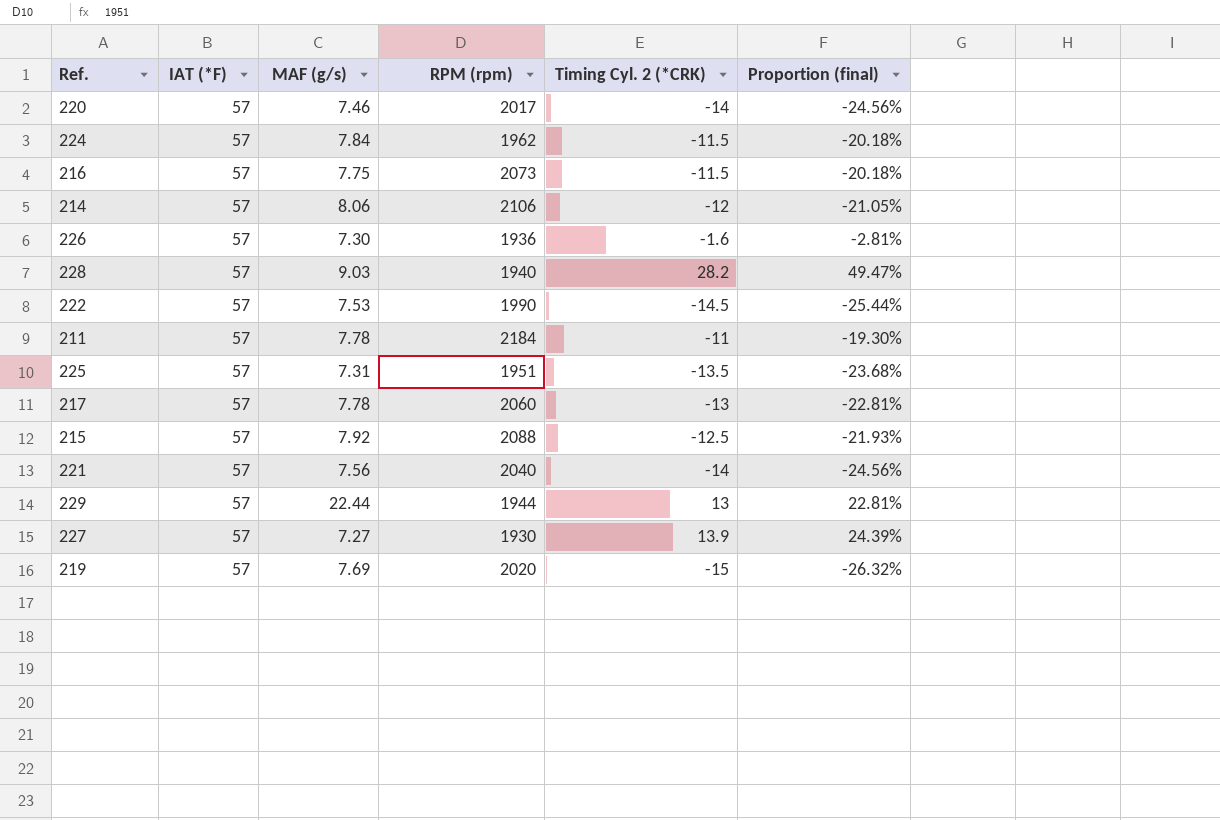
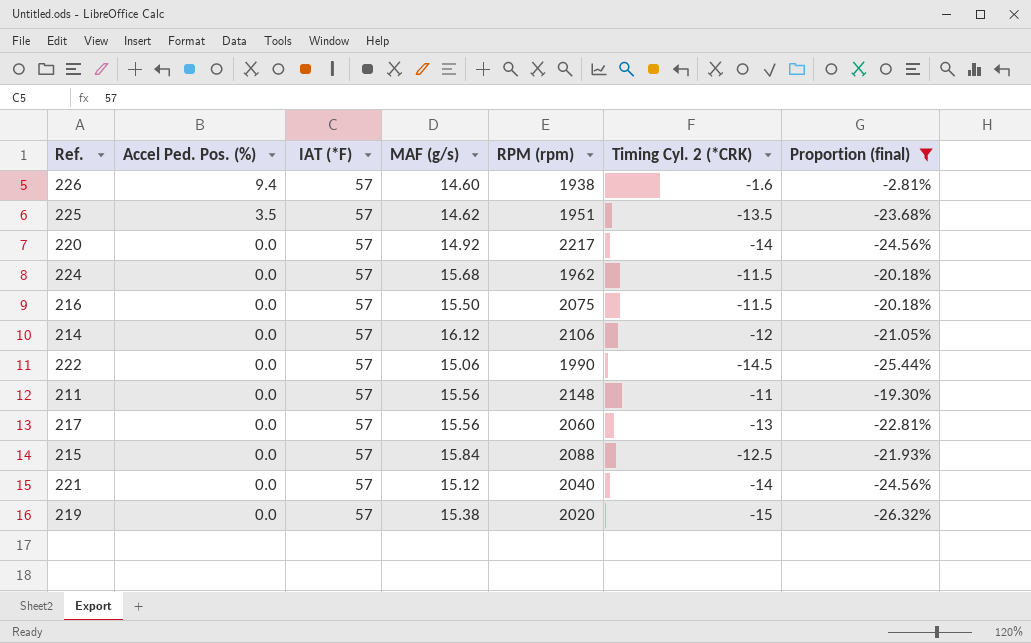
filter: none -> Proportion (final) <= -2.81%
row order: none -> Accel Ped. Pos. (%) descending
column Accel Ped. Pos. (%) | position: none -> 2
226 | MAF (g/s): 7.30 -> 14.60
226 | RPM (rpm): 1936 -> 1938
225 | MAF (g/s): 7.31 -> 14.62
220 | MAF (g/s): 7.46 -> 14.92
220 | RPM (rpm): 2017 -> 2217
224 | MAF (g/s): 7.84 -> 15.68
216 | MAF (g/s): 7.75 -> 15.50
216 | RPM (rpm): 2073 -> 2075
214 | MAF (g/s): 8.06 -> 16.12
222 | MAF (g/s): 7.53 -> 15.06
211 | MAF (g/s): 7.78 -> 15.56
211 | RPM (rpm): 2184 -> 2148
217 | MAF (g/s): 7.78 -> 15.56
215 | MAF (g/s): 7.92 -> 15.84
221 | MAF (g/s): 7.56 -> 15.12
219 | MAF (g/s): 7.69 -> 15.38

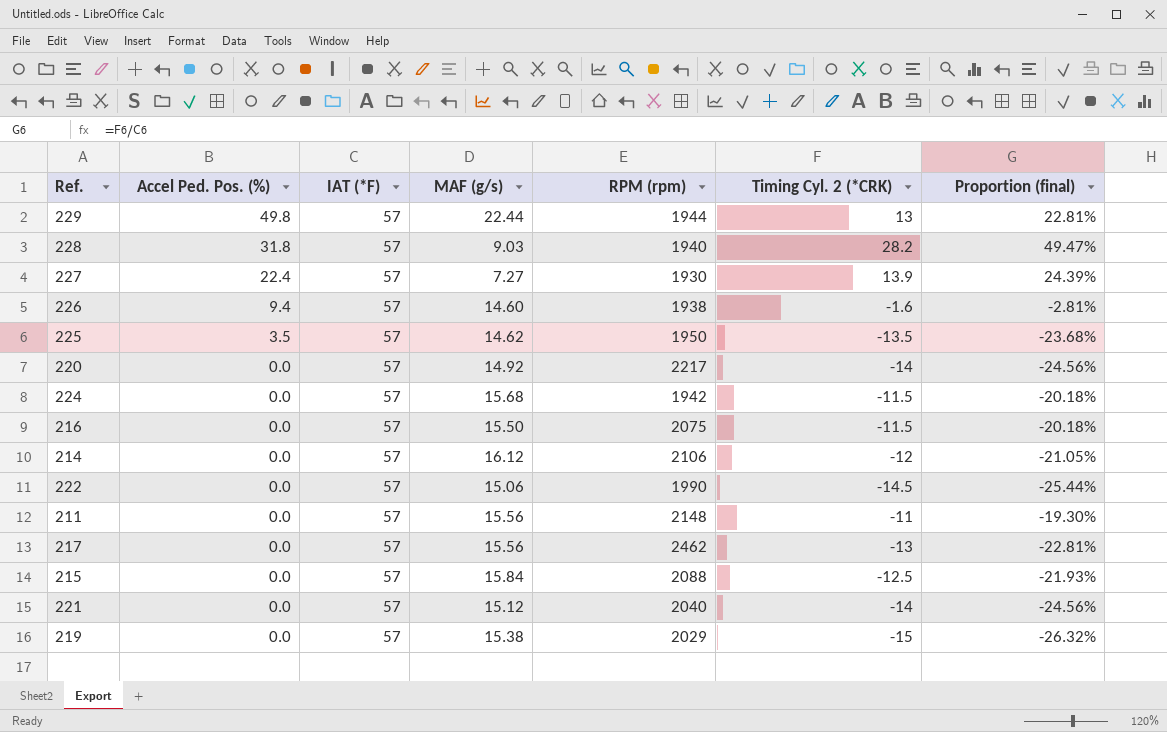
filter: Proportion (final) <= -2.81% -> none
225 | RPM (rpm): 1951 -> 1950
224 | RPM (rpm): 1962 -> 1942
217 | RPM (rpm): 2060 -> 2462
219 | RPM (rpm): 2020 -> 2029

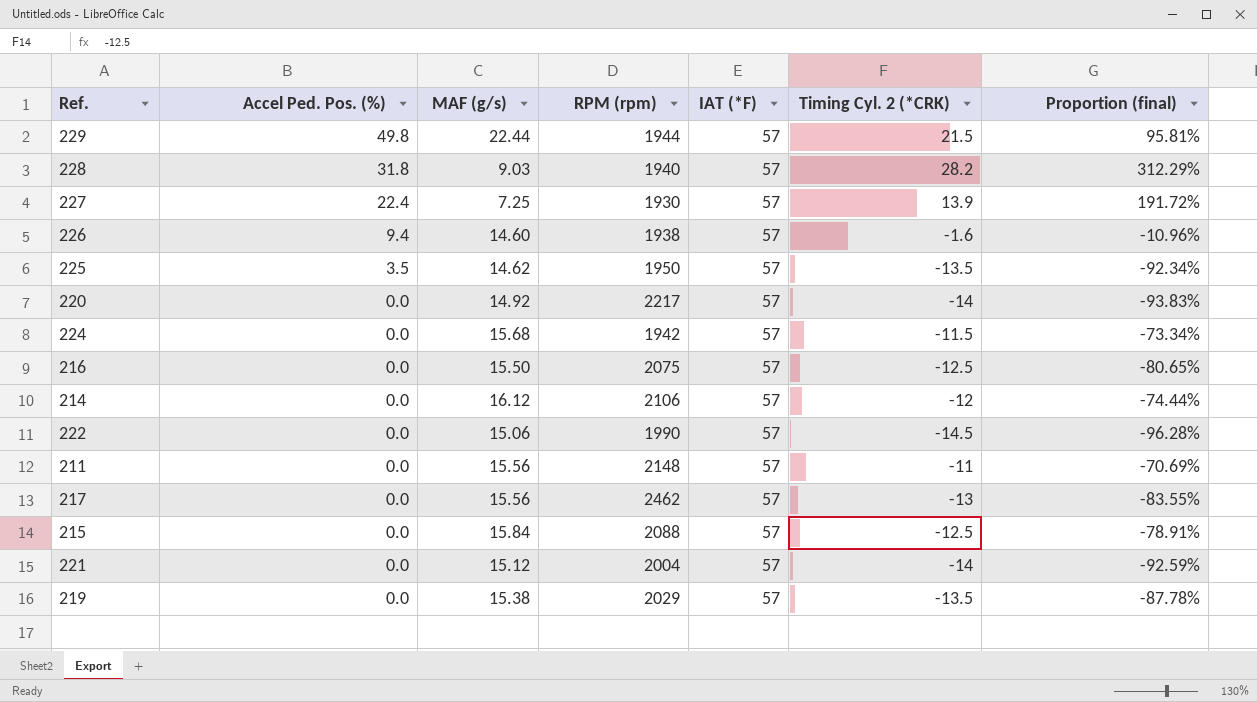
column IAT (*F) | position: 3 -> 5
column Proportion (final) | formula: [Timing Cyl. 2 (*CRK)] / [IAT (*F)] -> [Timing Cyl. 2 (*CRK)] / [MAF (g/s)]
229 | Timing Cyl. 2 (*CRK): 13 -> 21.5
227 | MAF (g/s): 7.27 -> 7.25
216 | Timing Cyl. 2 (*CRK): -11.5 -> -12.5
221 | RPM (rpm): 2040 -> 2004
219 | Timing Cyl. 2 (*CRK): -15 -> -13.5

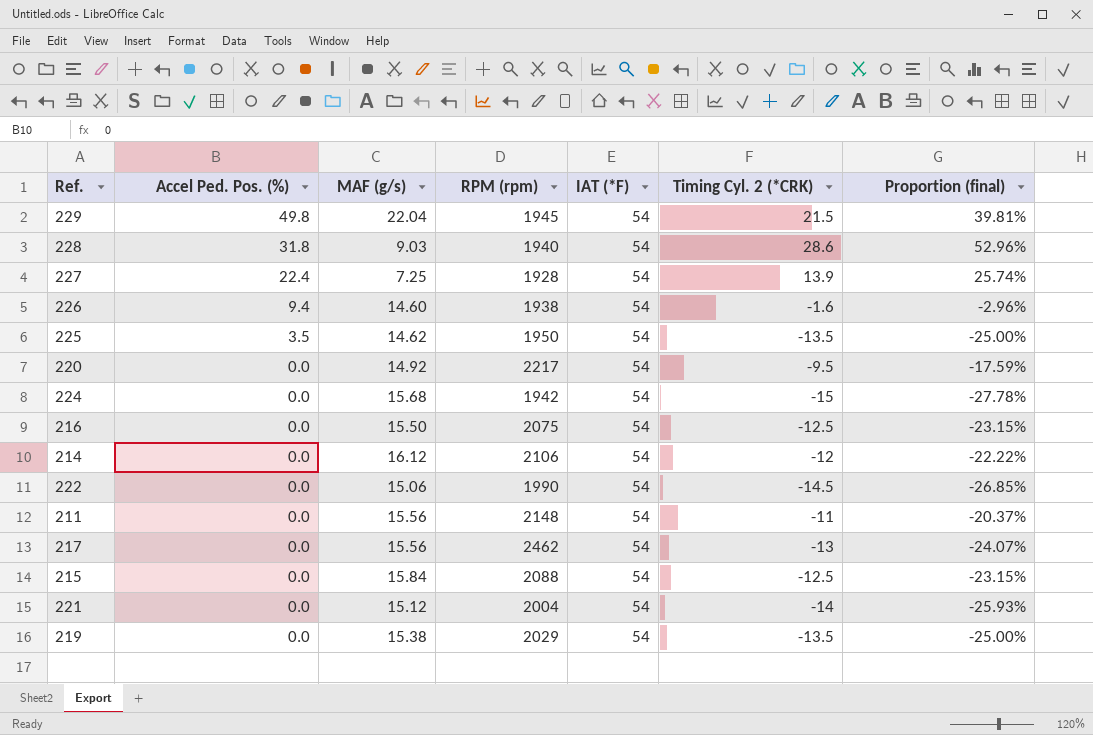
column Proportion (final) | formula: [Timing Cyl. 2 (*CRK)] / [MAF (g/s)] -> [Timing Cyl. 2 (*CRK)] / [IAT (*F)]
229 | MAF (g/s): 22.44 -> 22.04
229 | RPM (rpm): 1944 -> 1945
229 | IAT (*F): 57 -> 54
228 | IAT (*F): 57 -> 54
228 | Timing Cyl. 2 (*CRK): 28.2 -> 28.6
227 | RPM (rpm): 1930 -> 1928
227 | IAT (*F): 57 -> 54
226 | IAT (*F): 57 -> 54
225 | IAT (*F): 57 -> 54
220 | IAT (*F): 57 -> 54
220 | Timing Cyl. 2 (*CRK): -14 -> -9.5
224 | IAT (*F): 57 -> 54
224 | Timing Cyl. 2 (*CRK): -11.5 -> -15
216 | IAT (*F): 57 -> 54
214 | IAT (*F): 57 -> 54
222 | IAT (*F): 57 -> 54
211 | IAT (*F): 57 -> 54
217 | IAT (*F): 57 -> 54
215 | IAT (*F): 57 -> 54
221 | IAT (*F): 57 -> 54
219 | IAT (*F): 57 -> 54

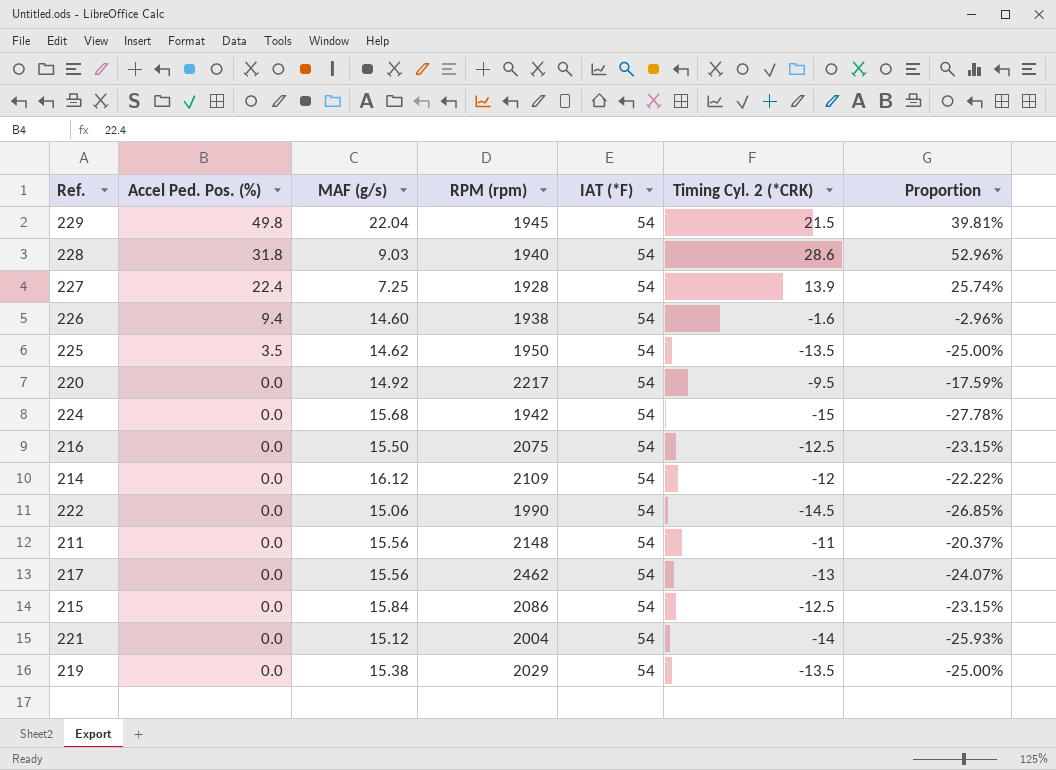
column name: Proportion (final) -> Proportion
214 | RPM (rpm): 2106 -> 2109
215 | RPM (rpm): 2088 -> 2086

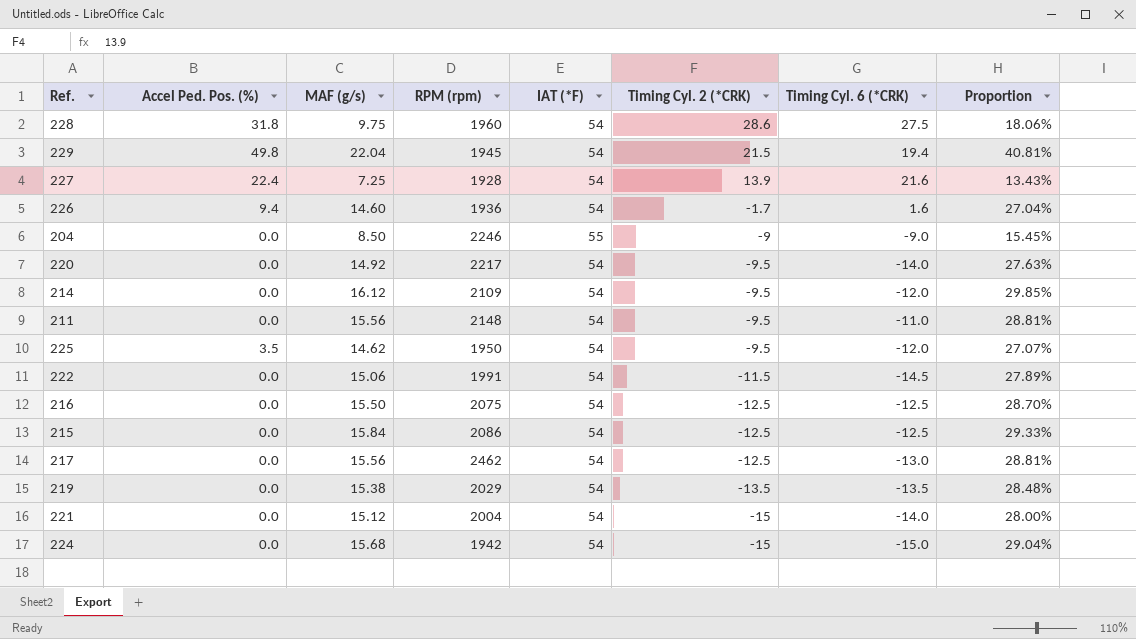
row order: Accel Ped. Pos. (%) descending -> Timing Cyl. 2 (*CRK) descending
column Timing Cyl. 6 (*CRK) | position: none -> 7
column Proportion | formula: [Timing Cyl. 2 (*CRK)] / [IAT (*F)] -> [MAF (g/s)] / [IAT (*F)]
228 | MAF (g/s): 9.03 -> 9.75
228 | RPM (rpm): 1940 -> 1960
226 | RPM (rpm): 1938 -> 1936
226 | Timing Cyl. 2 (*CRK): -1.6 -> -1.7
row 204: none -> 0.0 | 8.50 | 2246 | 55 | -9 | -9.0 | 15.45%
214 | Timing Cyl. 2 (*CRK): -12 -> -9.5
211 | Timing Cyl. 2 (*CRK): -11 -> -9.5
225 | Timing Cyl. 2 (*CRK): -13.5 -> -9.5
222 | RPM (rpm): 1990 -> 1991
222 | Timing Cyl. 2 (*CRK): -14.5 -> -11.5
217 | Timing Cyl. 2 (*CRK): -13 -> -12.5
221 | Timing Cyl. 2 (*CRK): -14 -> -15

